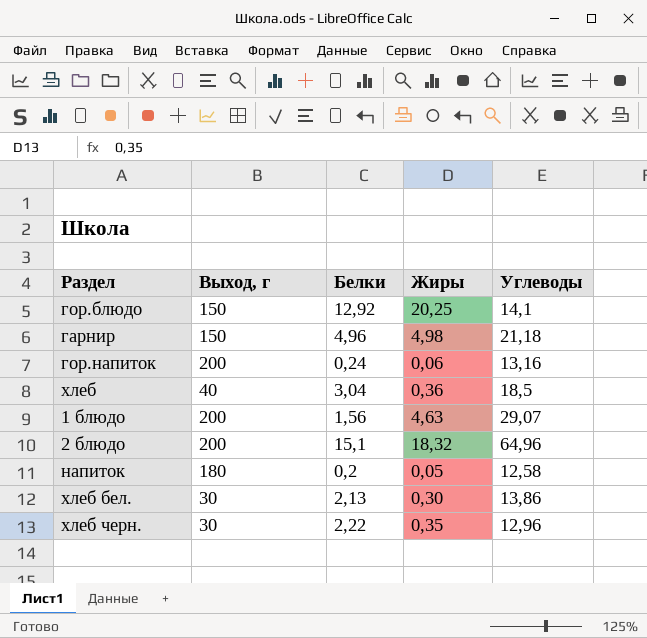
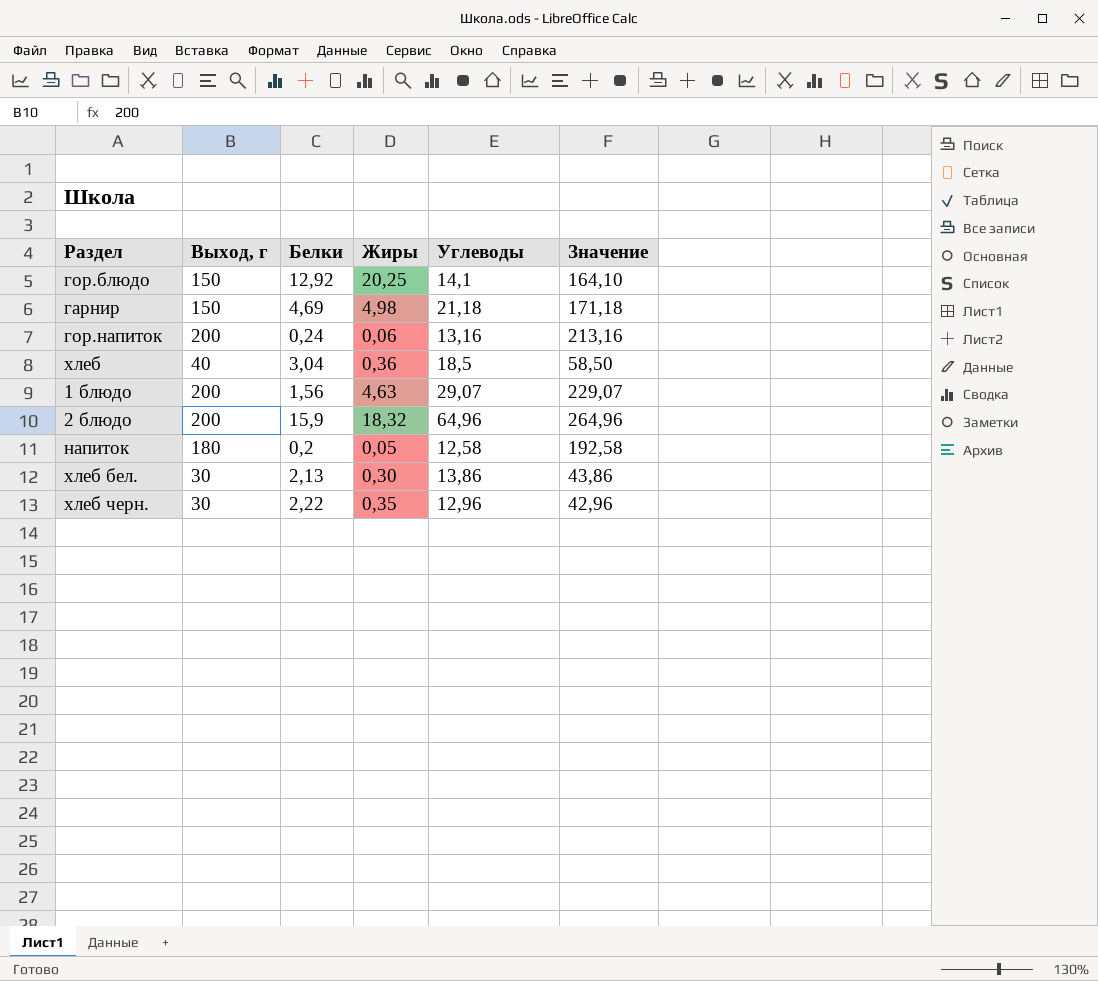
column Значение | formula: none -> [Выход, г] + [Углеводы]
гарнир | Белки: 4,96 -> 4,69
2 блюдо | Белки: 15,1 -> 15,9

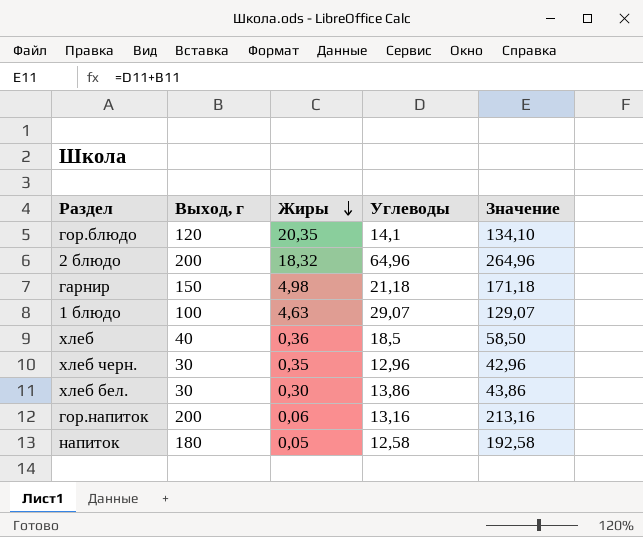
row order: none -> Жиры descending
column Белки | position: 3 -> none
гор.блюдо | Выход, г: 150 -> 120
гор.блюдо | Жиры: 20,25 -> 20,35
гор.блюдо | Значение: 164,10 -> 134,10
1 блюдо | Выход, г: 200 -> 100
1 блюдо | Значение: 229,07 -> 129,07

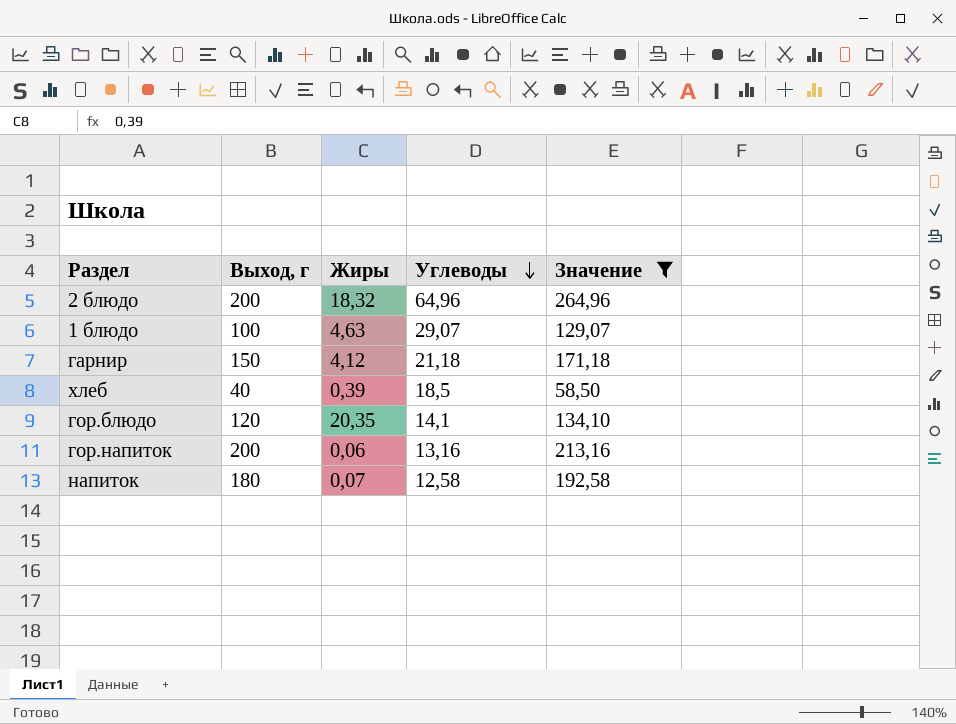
filter: none -> Значение >= 58,50
row order: Жиры descending -> Углеводы descending
гарнир | Жиры: 4,98 -> 4,12
хлеб | Жиры: 0,36 -> 0,39
напиток | Жиры: 0,05 -> 0,07

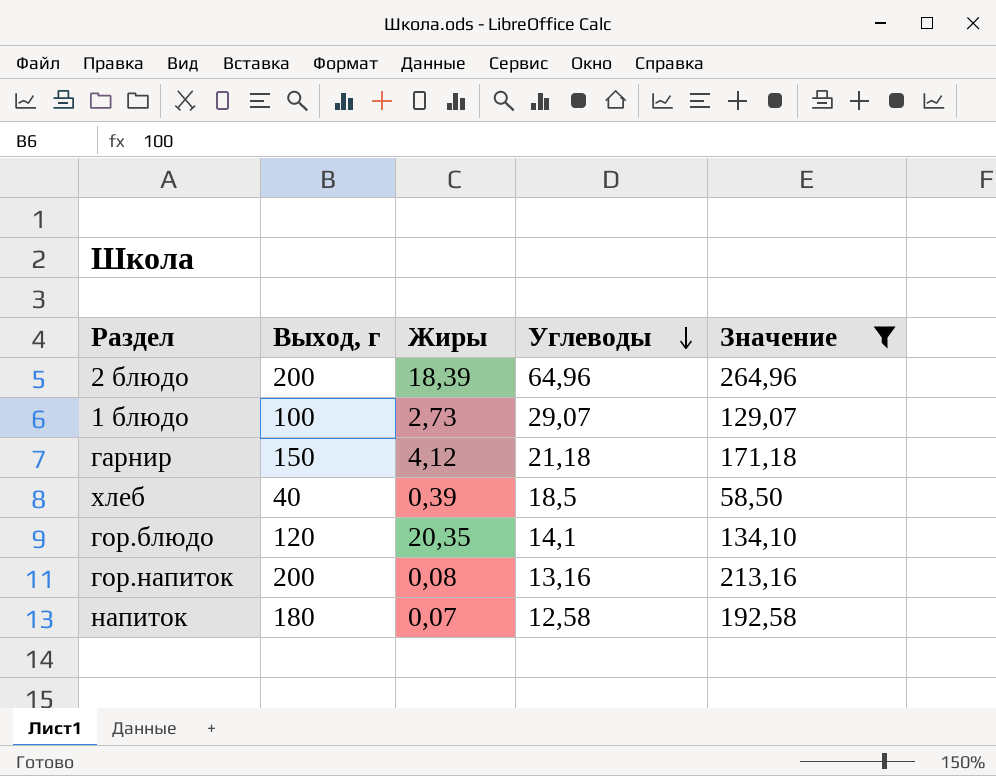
2 блюдо | Жиры: 18,32 -> 18,39
1 блюдо | Жиры: 4,63 -> 2,73
гор.напиток | Жиры: 0,06 -> 0,08

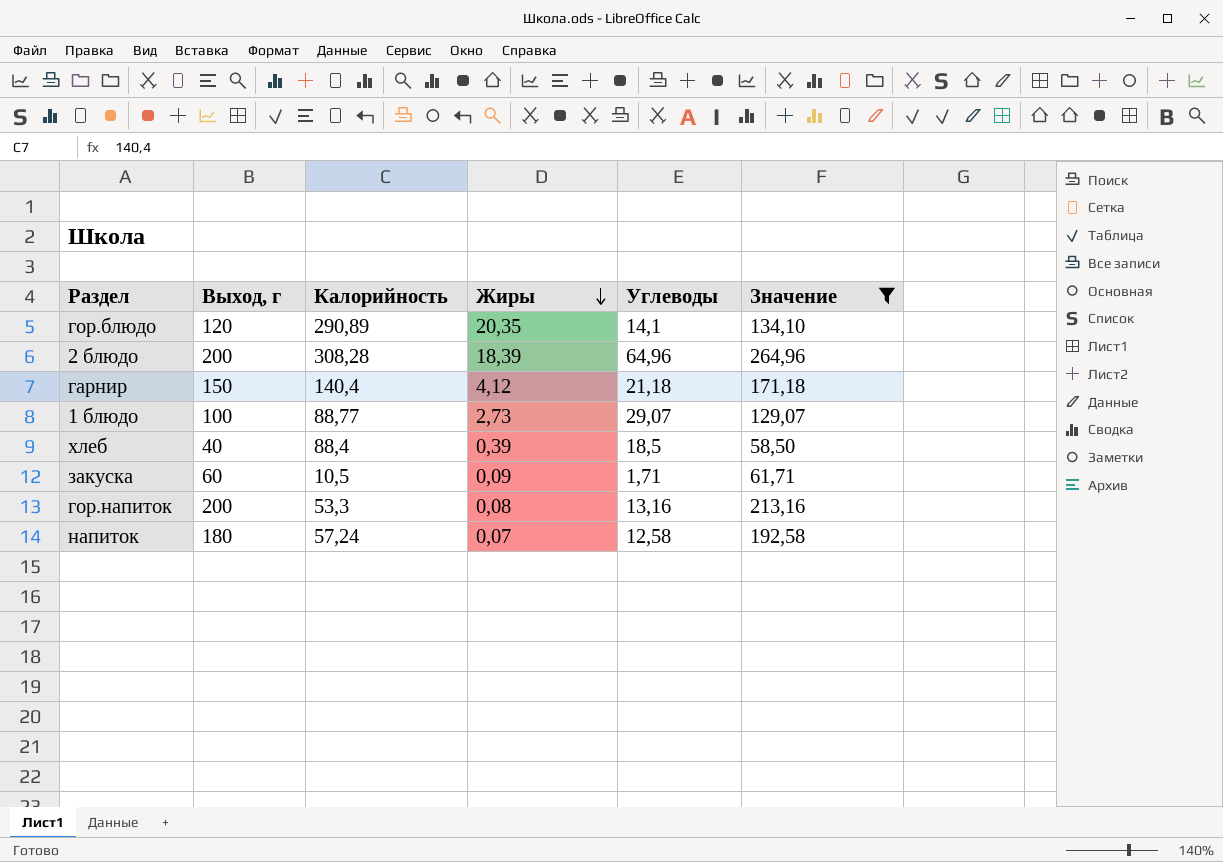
row order: Углеводы descending -> Жиры descending
column Калорийность | position: none -> 3
row закуска: none -> 60 | 10,5 | 0,09 | 1,71 | 61,71

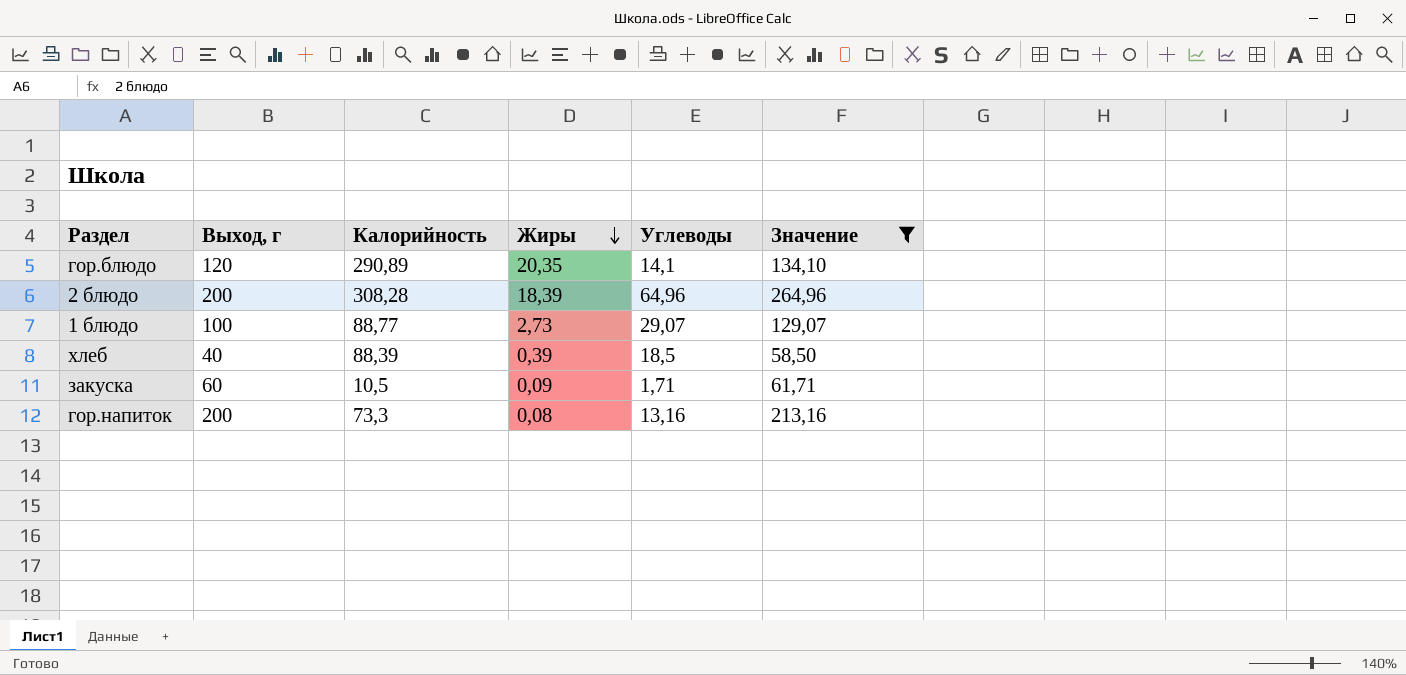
row гарнир: 150 | 140,4 | 4,12 | 21,18 | 171,18 -> none
row напиток: 180 | 57,24 | 0,07 | 12,58 | 192,58 -> none
хлеб | Калорийность: 88,4 -> 88,39
гор.напиток | Калорийность: 53,3 -> 73,3

